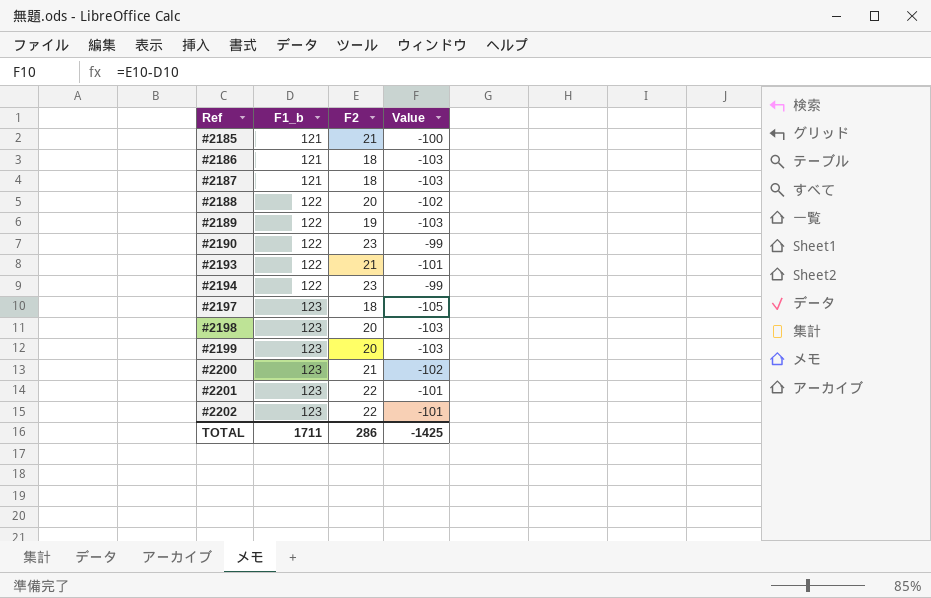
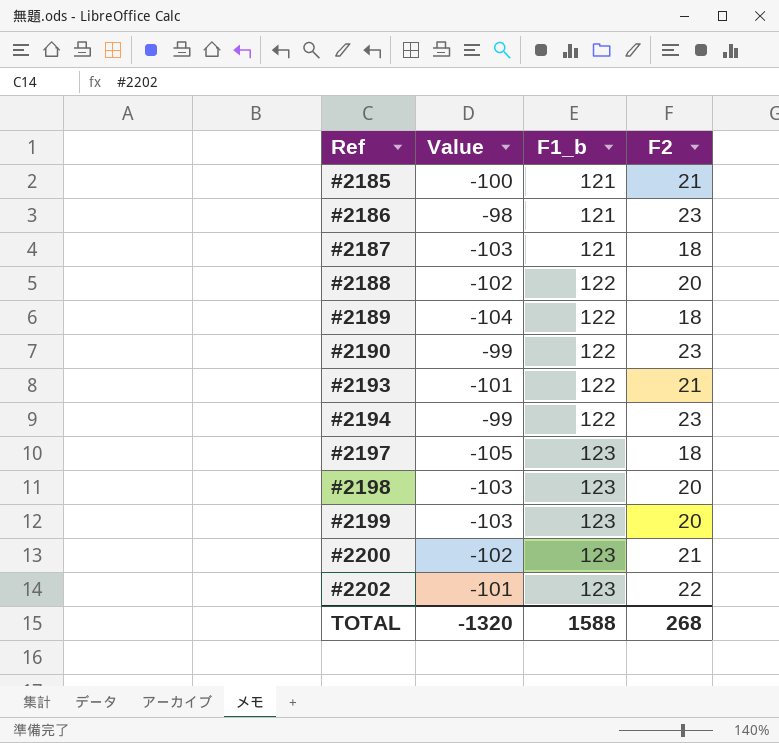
column Value | position: 4 -> 2
row #2201: 123 | 22 | -101 -> none
#2186 | Value: -103 -> -98
#2186 | F2: 18 -> 23
#2189 | Value: -103 -> -104
#2189 | F2: 19 -> 18
TOTAL | Value: -1425 -> -1320
TOTAL | F1_b: 1711 -> 1588
TOTAL | F2: 286 -> 268

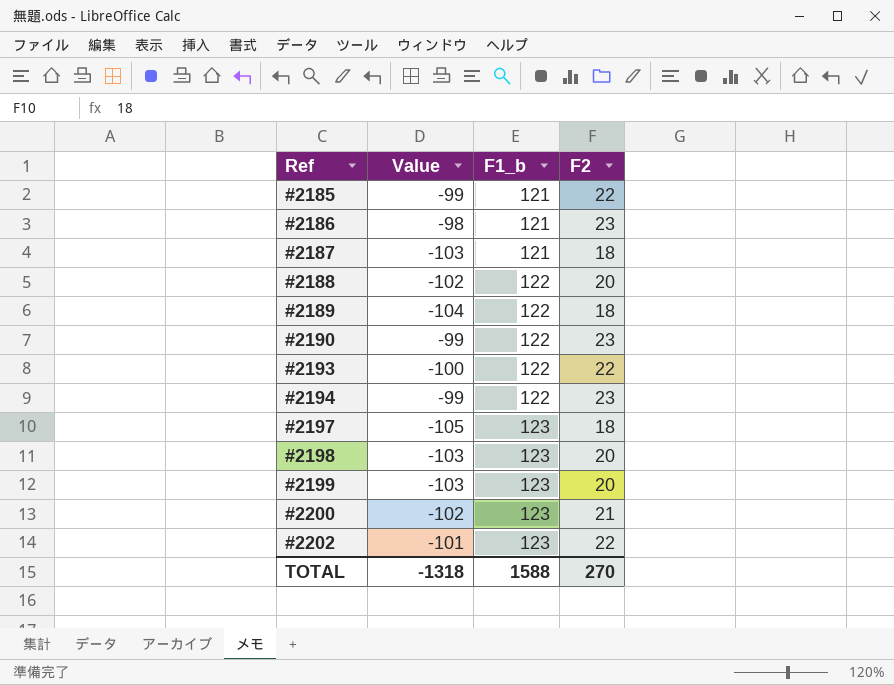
#2185 | Value: -100 -> -99
#2185 | F2: 21 -> 22
#2193 | Value: -101 -> -100
#2193 | F2: 21 -> 22
TOTAL | Value: -1320 -> -1318
TOTAL | F2: 268 -> 270

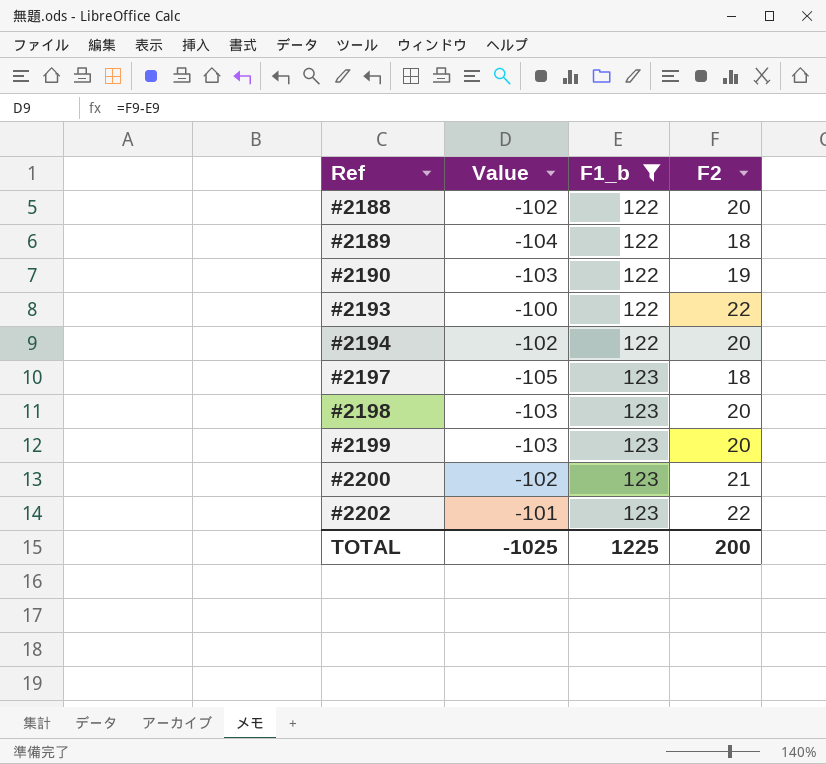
filter: none -> F1_b != 121
#2190 | Value: -99 -> -103
#2190 | F2: 23 -> 19
#2194 | Value: -99 -> -102
#2194 | F2: 23 -> 20
TOTAL | Value: -1318 -> -1025
TOTAL | F1_b: 1588 -> 1225
TOTAL | F2: 270 -> 200

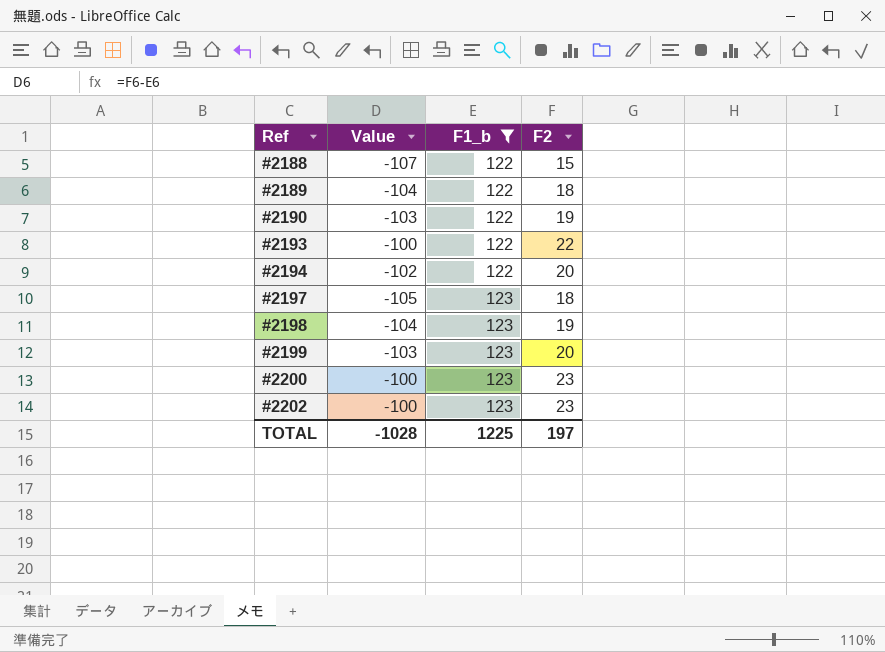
#2188 | Value: -102 -> -107
#2188 | F2: 20 -> 15
#2198 | Value: -103 -> -104
#2198 | F2: 20 -> 19
#2200 | Value: -102 -> -100
#2200 | F2: 21 -> 23
#2202 | Value: -101 -> -100
#2202 | F2: 22 -> 23
TOTAL | Value: -1025 -> -1028
TOTAL | F2: 200 -> 197

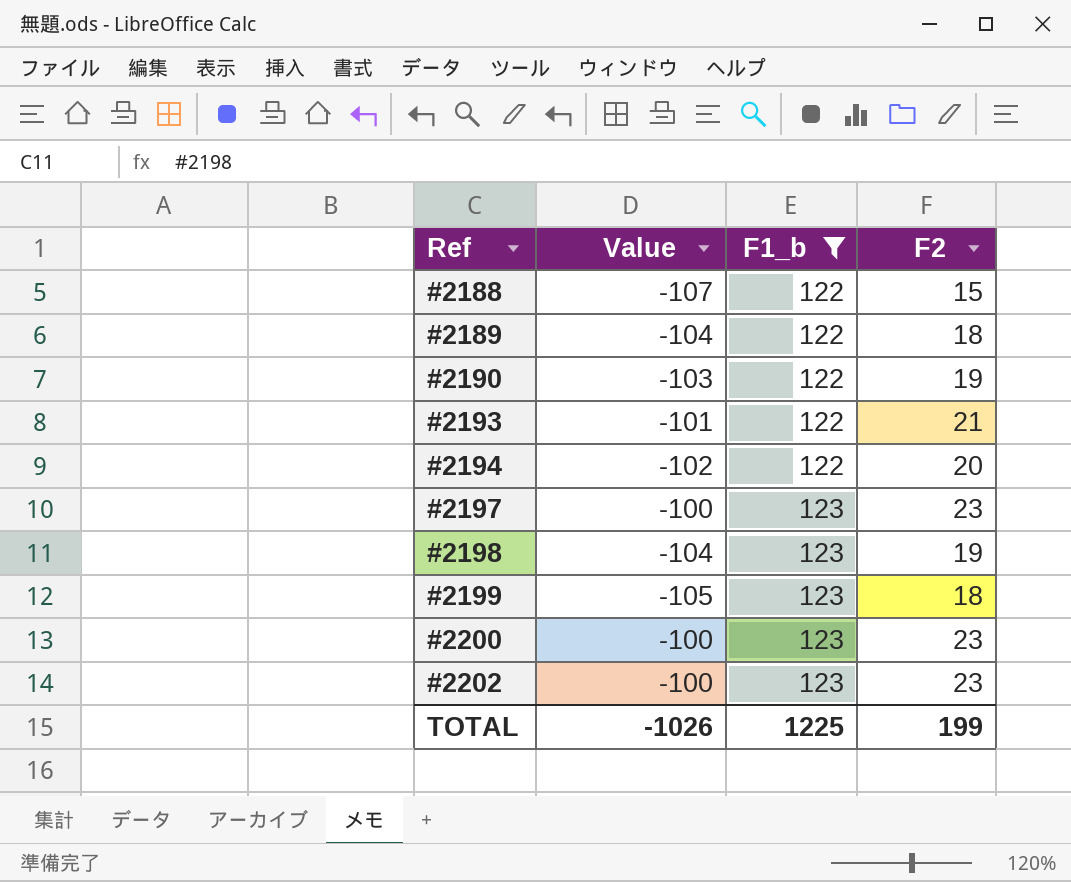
#2193 | Value: -100 -> -101
#2193 | F2: 22 -> 21
#2197 | Value: -105 -> -100
#2197 | F2: 18 -> 23
#2199 | Value: -103 -> -105
#2199 | F2: 20 -> 18
TOTAL | Value: -1028 -> -1026
TOTAL | F2: 197 -> 199

